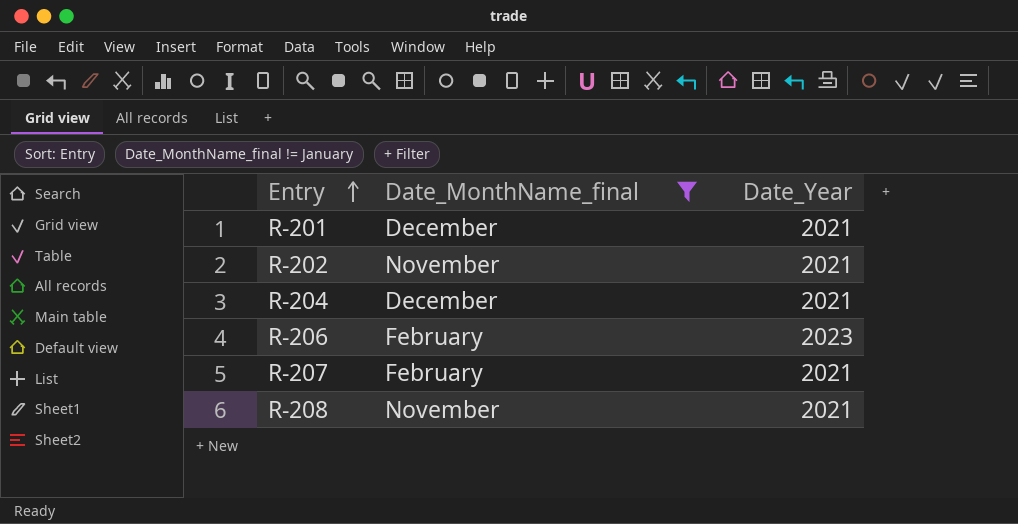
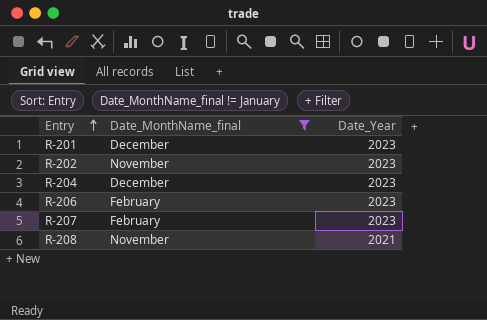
R-201 | Date_Year: 2021 -> 2023
R-202 | Date_Year: 2021 -> 2023
R-204 | Date_Year: 2021 -> 2023
R-207 | Date_Year: 2021 -> 2023

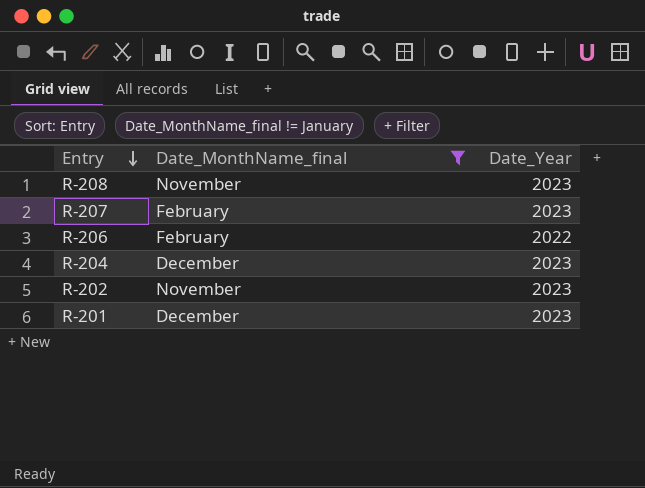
row order: Entry ascending -> Entry descending
R-208 | Date_Year: 2021 -> 2023
R-206 | Date_Year: 2023 -> 2022

